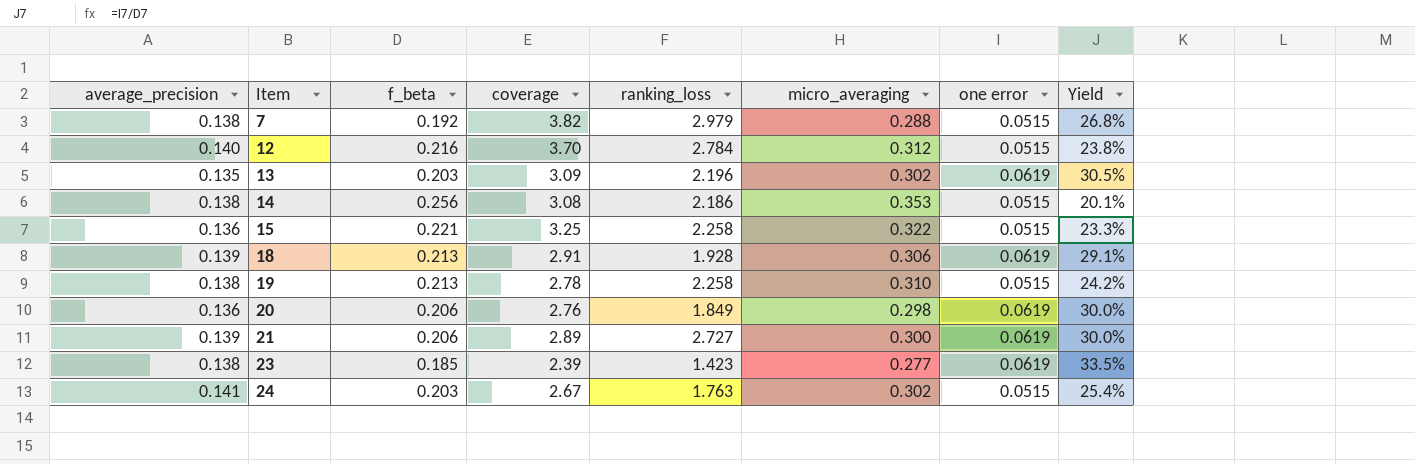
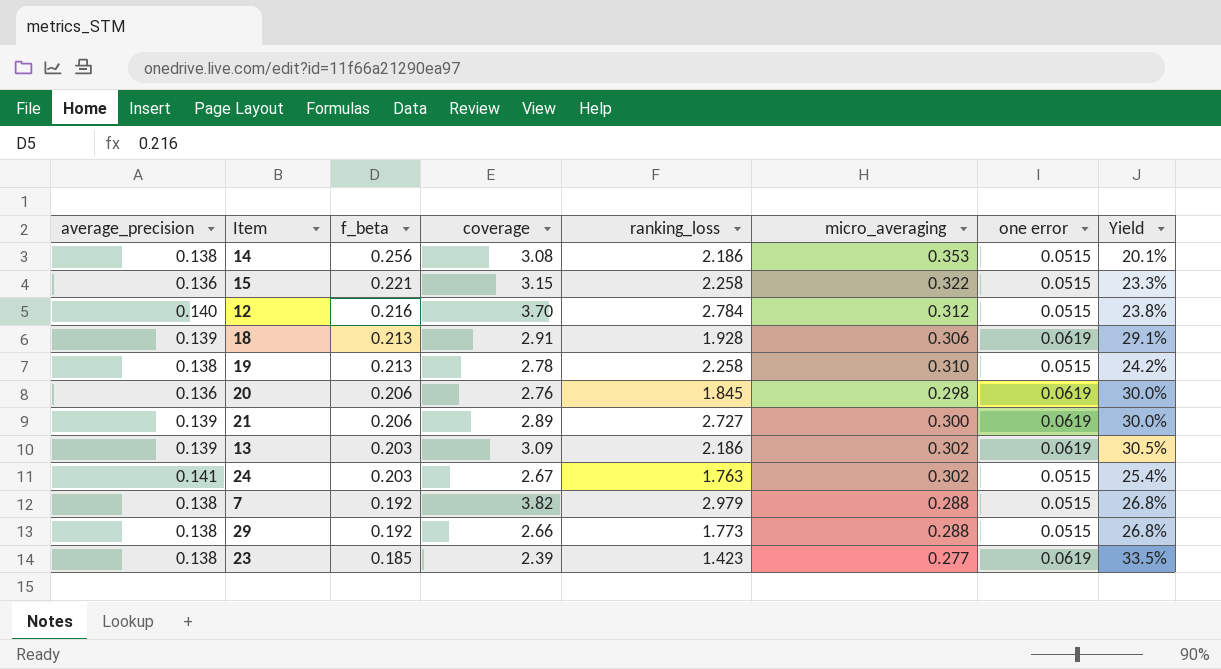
row order: Item ascending -> f_beta descending
15 | coverage: 3.25 -> 3.15
20 | ranking_loss: 1.849 -> 1.845
13 | average_precision: 0.135 -> 0.139
13 | ranking_loss: 2.196 -> 2.186
row 29: none -> 0.138 | 0.192 | 2.66 | 1.773 | 0.288 | 0.0515 | 26.8%

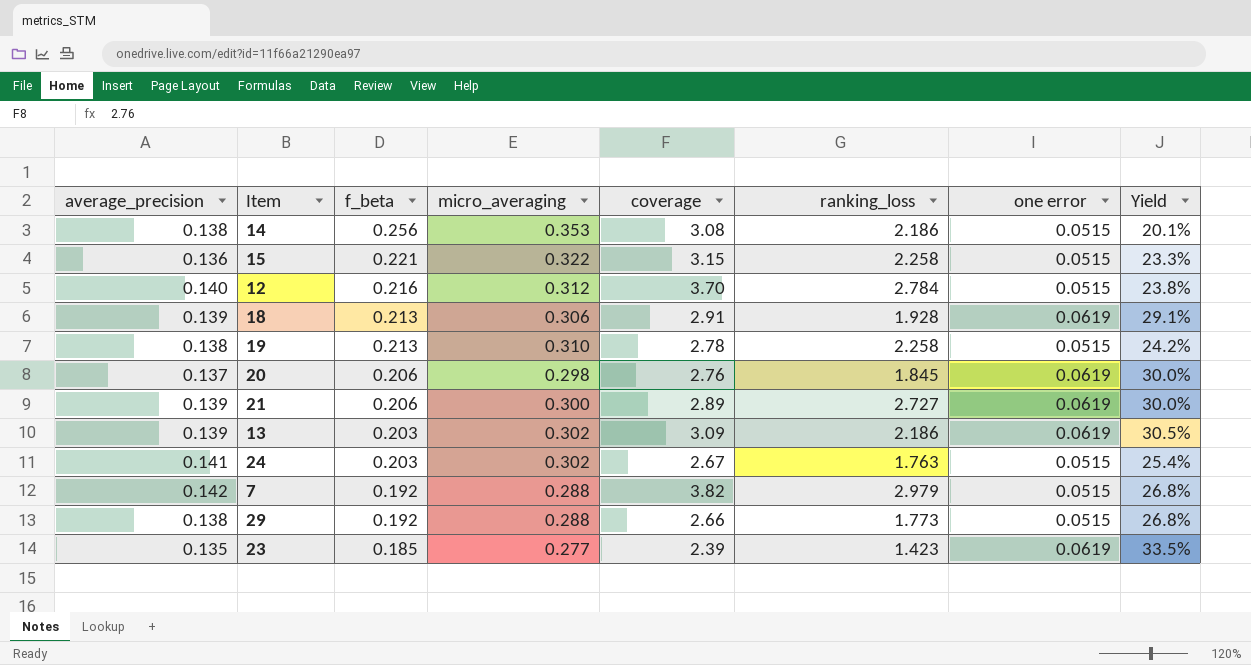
column micro_averaging | position: 6 -> 4
20 | average_precision: 0.136 -> 0.137
7 | average_precision: 0.138 -> 0.142
23 | average_precision: 0.138 -> 0.135

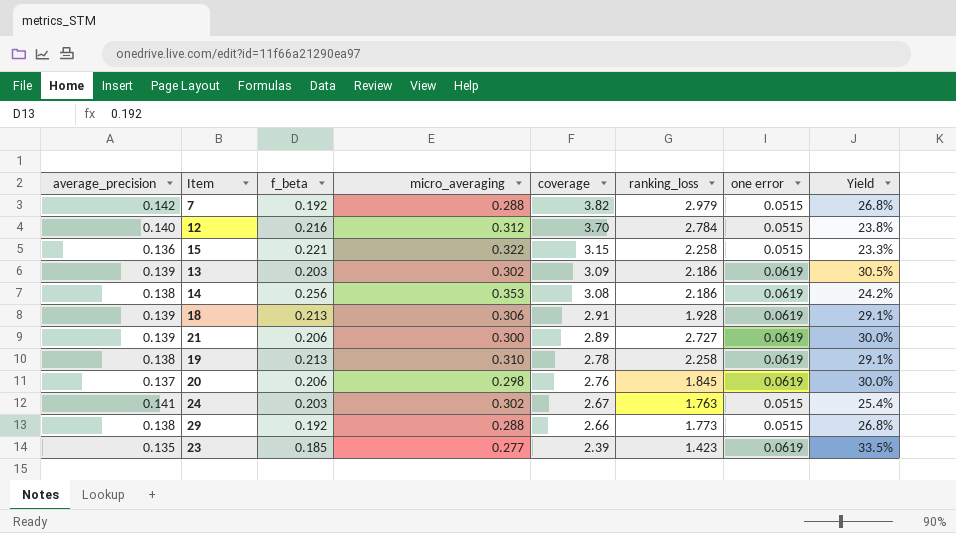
row order: f_beta descending -> coverage descending
14 | one error: 0.0515 -> 0.0619
14 | Yield: 20.1% -> 24.2%
19 | one error: 0.0515 -> 0.0619
19 | Yield: 24.2% -> 29.1%

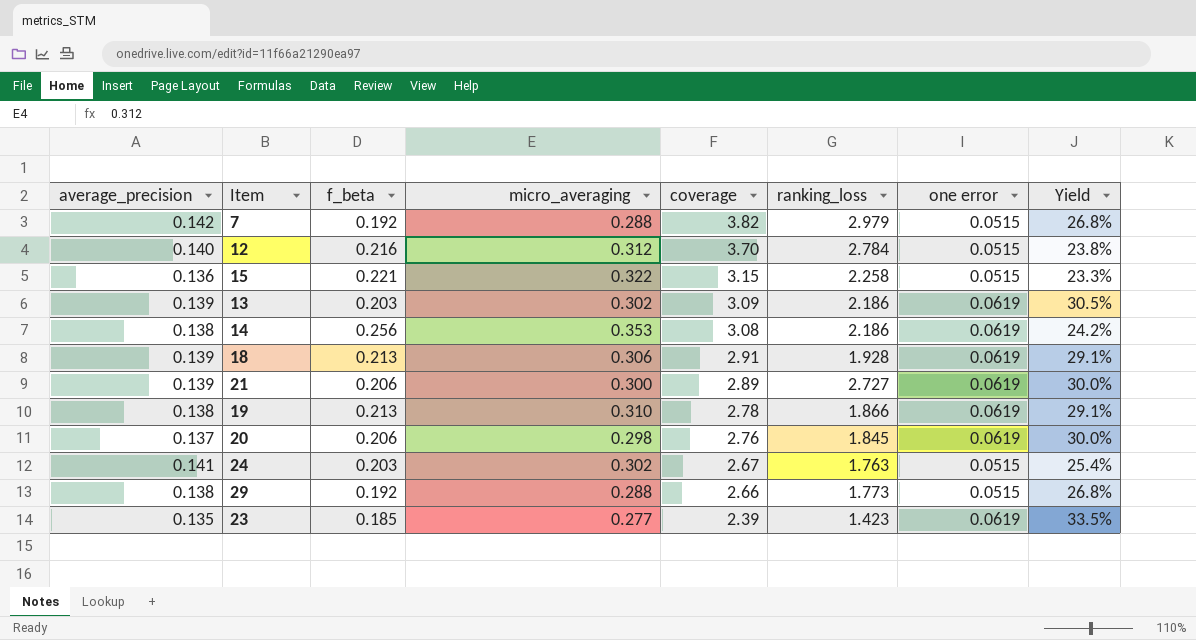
19 | ranking_loss: 2.258 -> 1.866

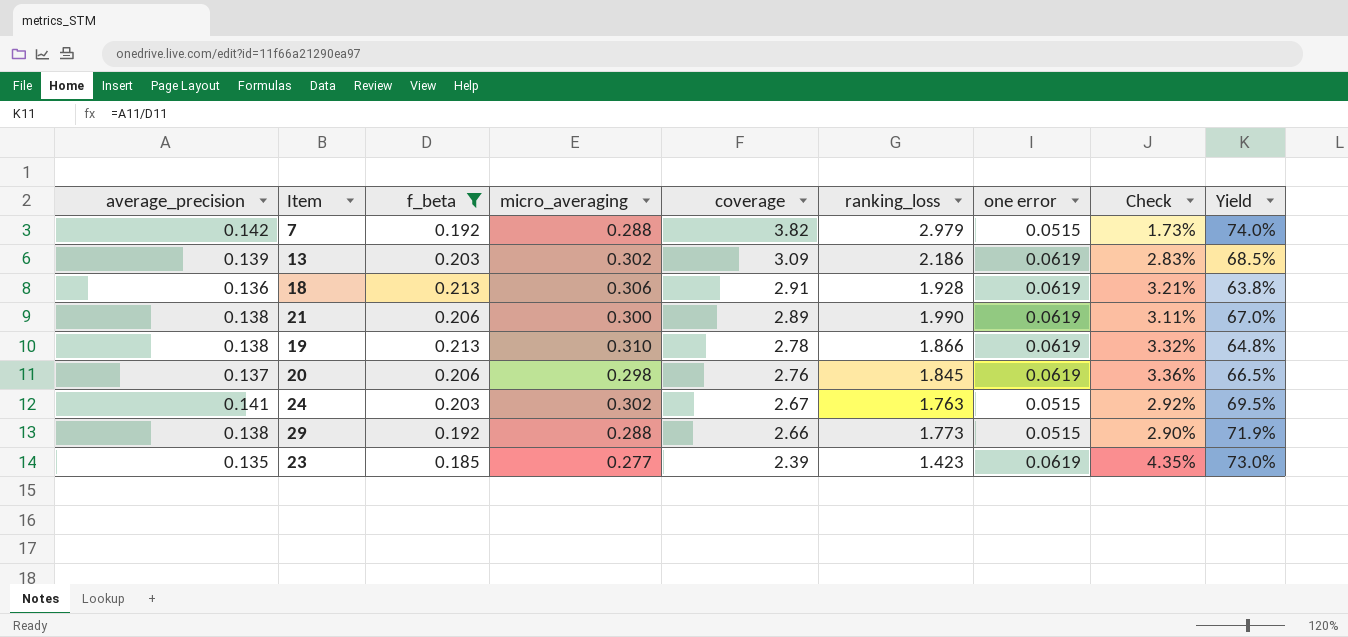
filter: none -> f_beta <= 0.213
column Check | formula: none -> [one error] / [ranking_loss]
column Yield | formula: [one error] / [f_beta] -> [average_precision] / [f_beta]
18 | average_precision: 0.139 -> 0.136
21 | average_precision: 0.139 -> 0.138
21 | ranking_loss: 2.727 -> 1.990

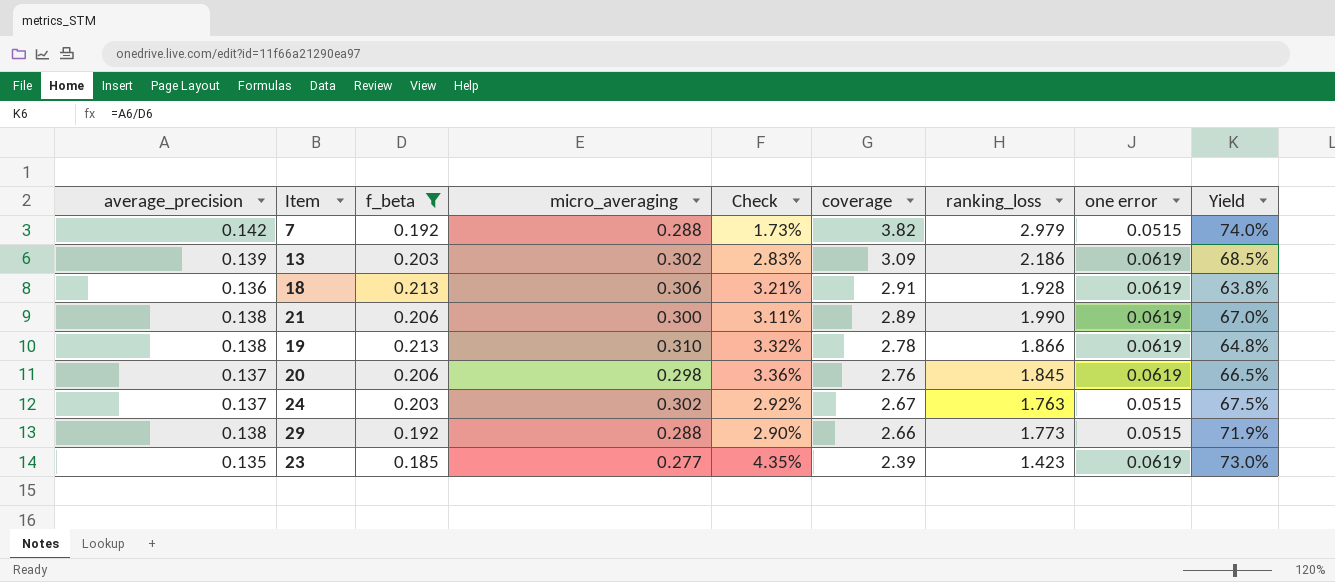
column Check | position: 8 -> 5
24 | average_precision: 0.141 -> 0.137
24 | Yield: 69.5% -> 67.5%

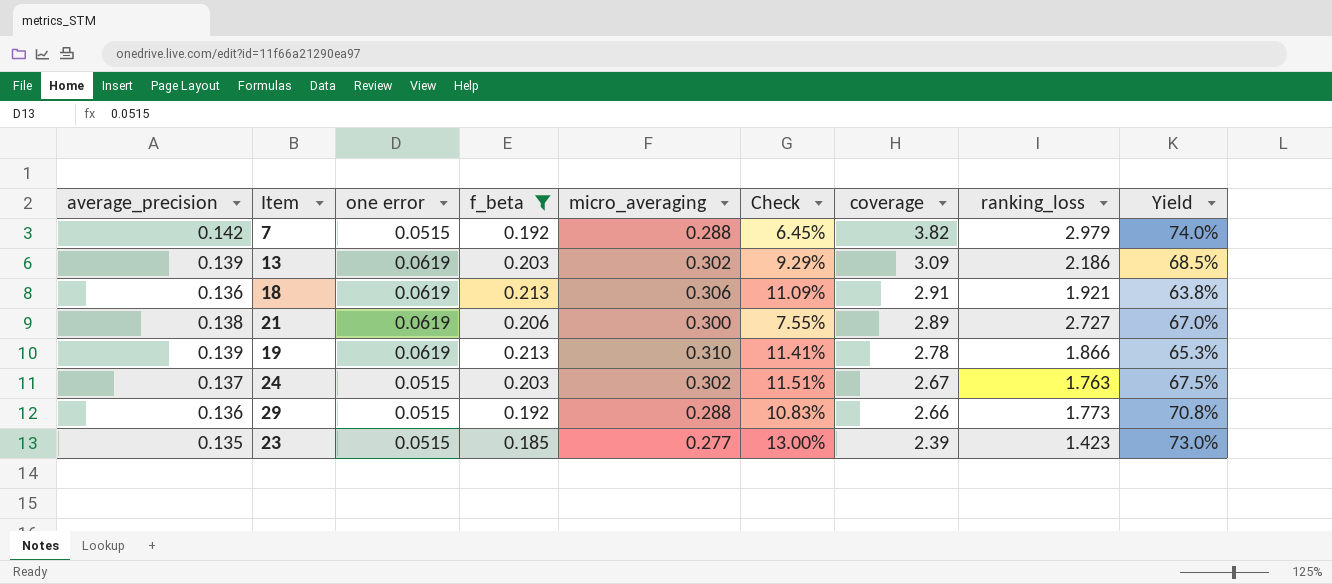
column one error | position: 8 -> 3
column Check | formula: [one error] / [ranking_loss] -> [f_beta] / [ranking_loss]
row 20: 0.137 | 0.206 | 0.298 | 3.36% | 2.76 | 1.845 | 0.0619 | 66.5% -> none
18 | ranking_loss: 1.928 -> 1.921
21 | ranking_loss: 1.990 -> 2.727
19 | average_precision: 0.138 -> 0.139
19 | Yield: 64.8% -> 65.3%
29 | average_precision: 0.138 -> 0.136
29 | Yield: 71.9% -> 70.8%
23 | one error: 0.0619 -> 0.0515

